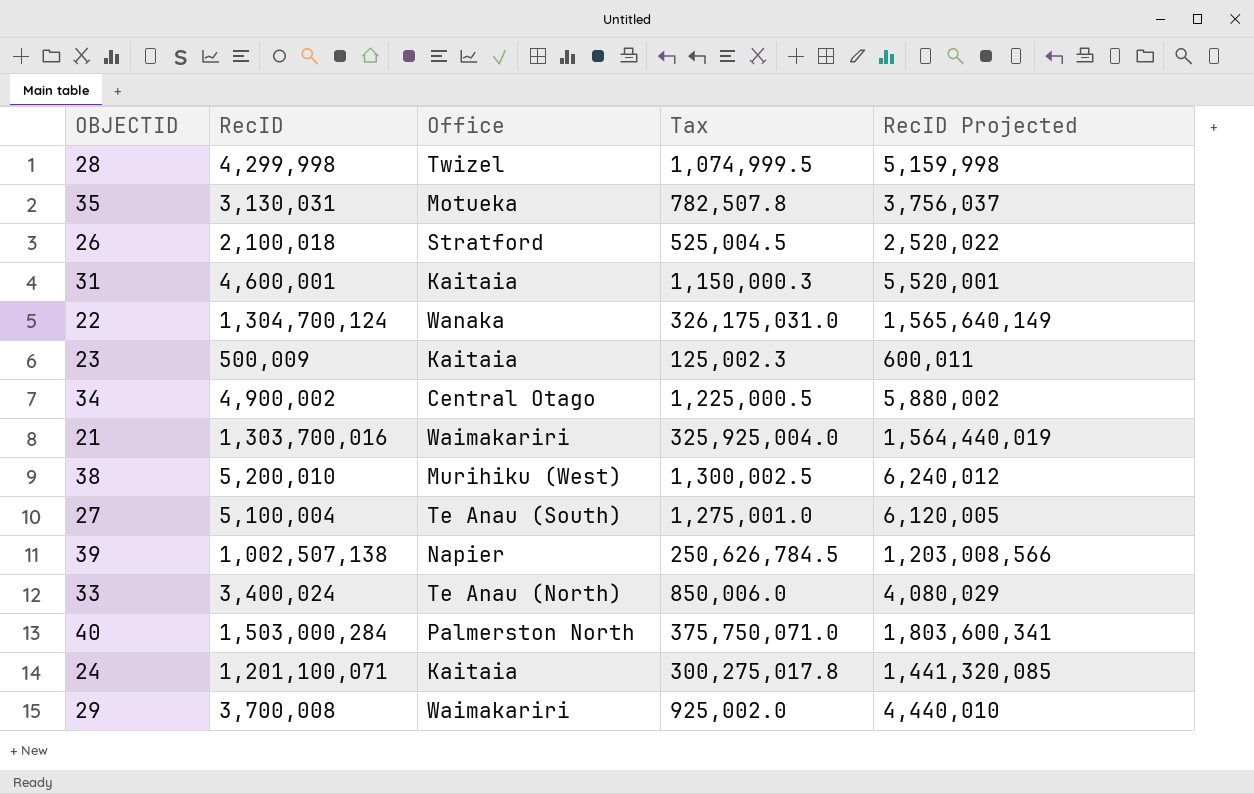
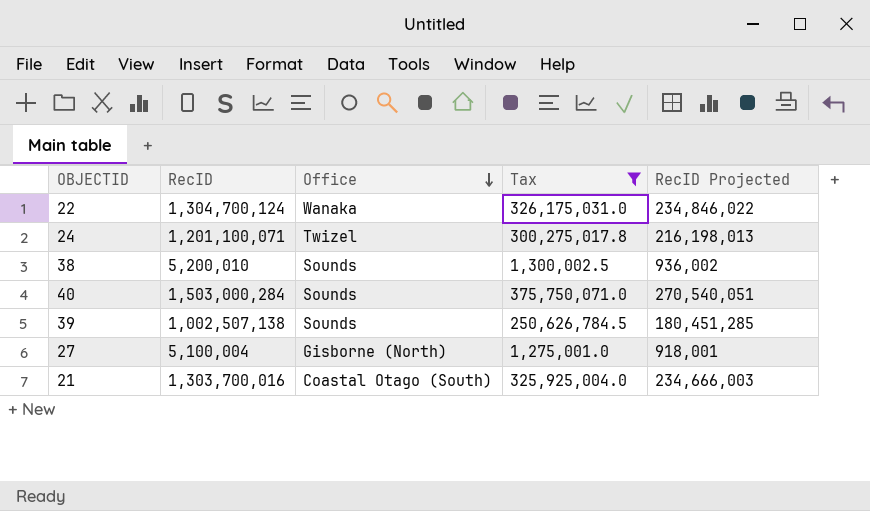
filter: none -> Tax >= 1,275,001.0
row order: none -> Office descending
column RecID Projected | formula: [RecID] * 1.2 -> [RecID] * 0.18
24 | Office: Kaitaia -> Twizel
38 | Office: Murihiku (West) -> Sounds
40 | Office: Palmerston North -> Sounds
39 | Office: Napier -> Sounds
27 | Office: Te Anau (South) -> Gisborne (North)
21 | Office: Waimakariri -> Coastal Otago (South)

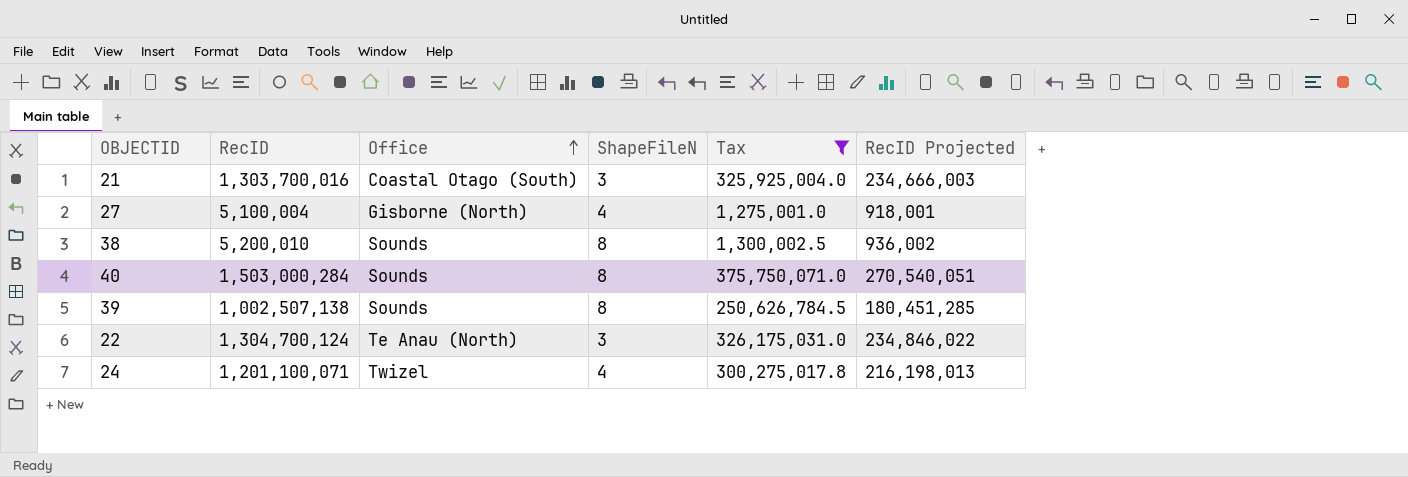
row order: Office descending -> Office ascending
column ShapeFileN | position: none -> 4
22 | Office: Wanaka -> Te Anau (North)

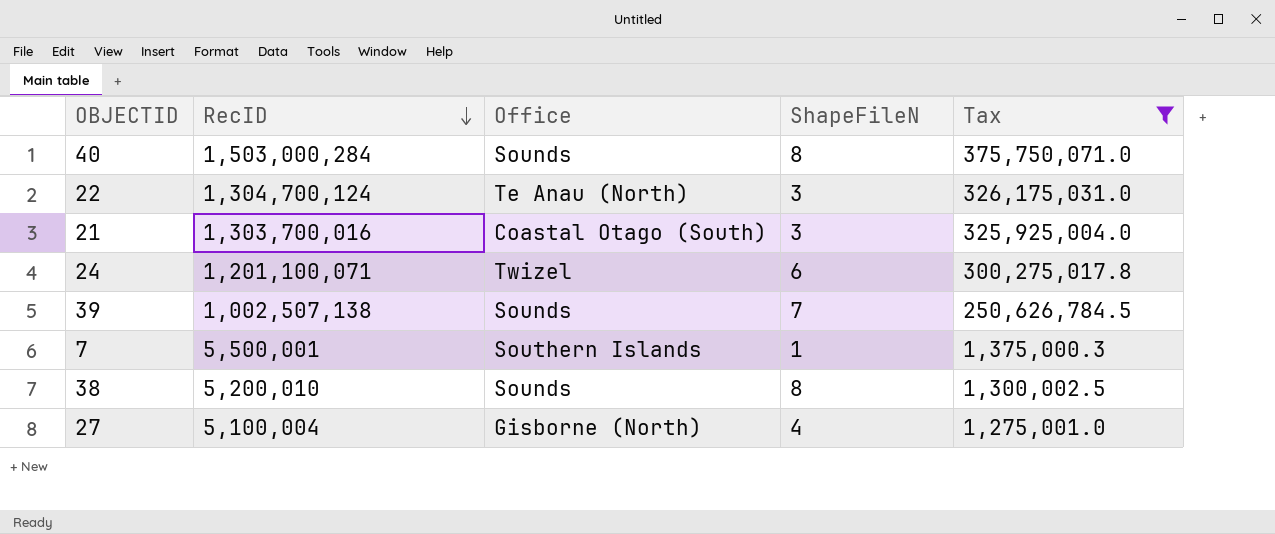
row order: Office ascending -> RecID descending
column RecID Projected | formula: [RecID] * 0.18 -> none
24 | ShapeFileN: 4 -> 6
39 | ShapeFileN: 8 -> 7
row 7: none -> 5,500,001 | Southern Islands | 1 | 1,375,000.3

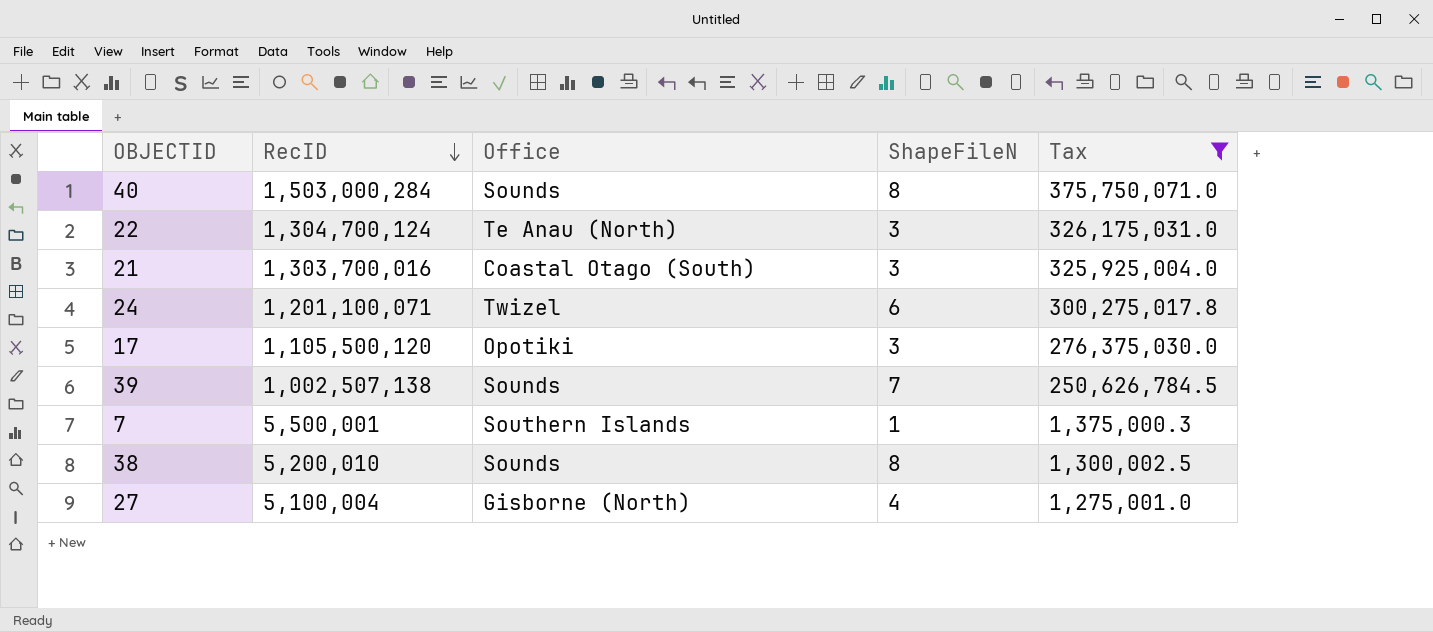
row 17: none -> 1,105,500,120 | Opotiki | 3 | 276,375,030.0

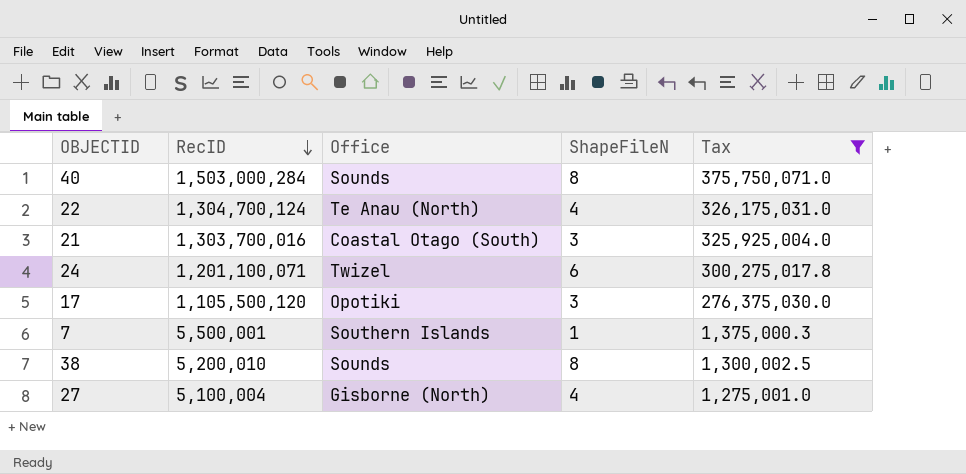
row 39: 1,002,507,138 | Sounds | 7 | 250,626,784.5 -> none
22 | ShapeFileN: 3 -> 4

